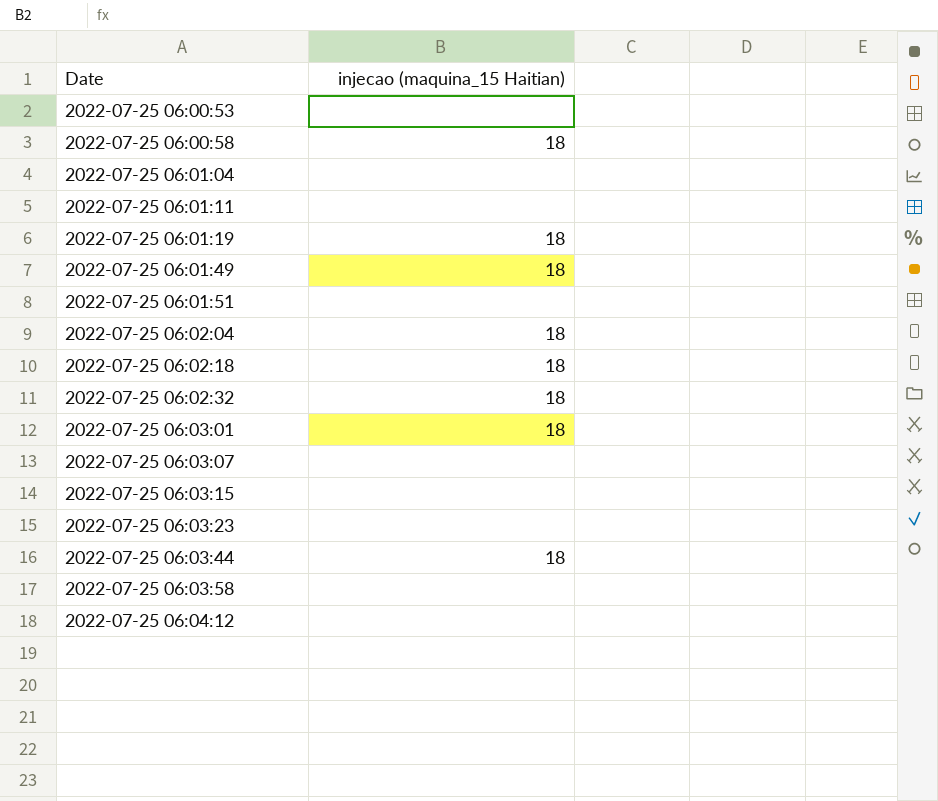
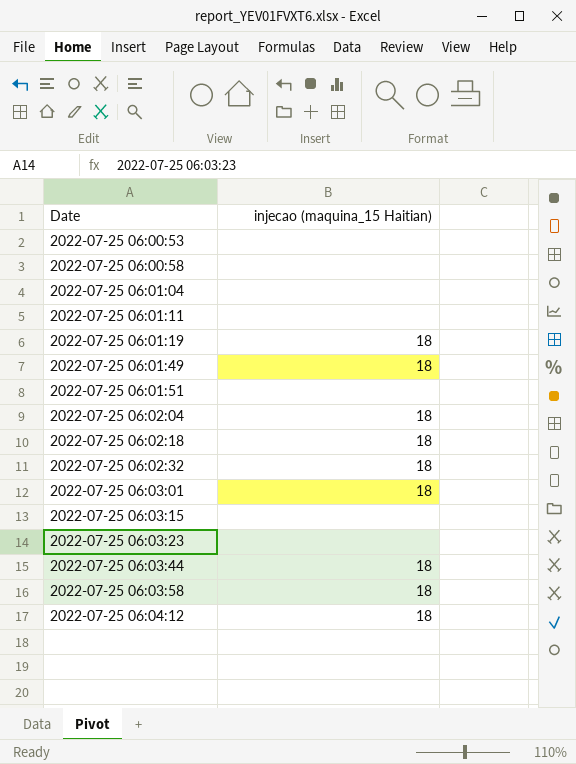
row 2022-07-25 06:03:07: none -> none
2022-07-25 06:00:58 | injecao (maquina_15 Haitian): 18 -> none
2022-07-25 06:03:58 | injecao (maquina_15 Haitian): none -> 18
2022-07-25 06:04:12 | injecao (maquina_15 Haitian): none -> 18

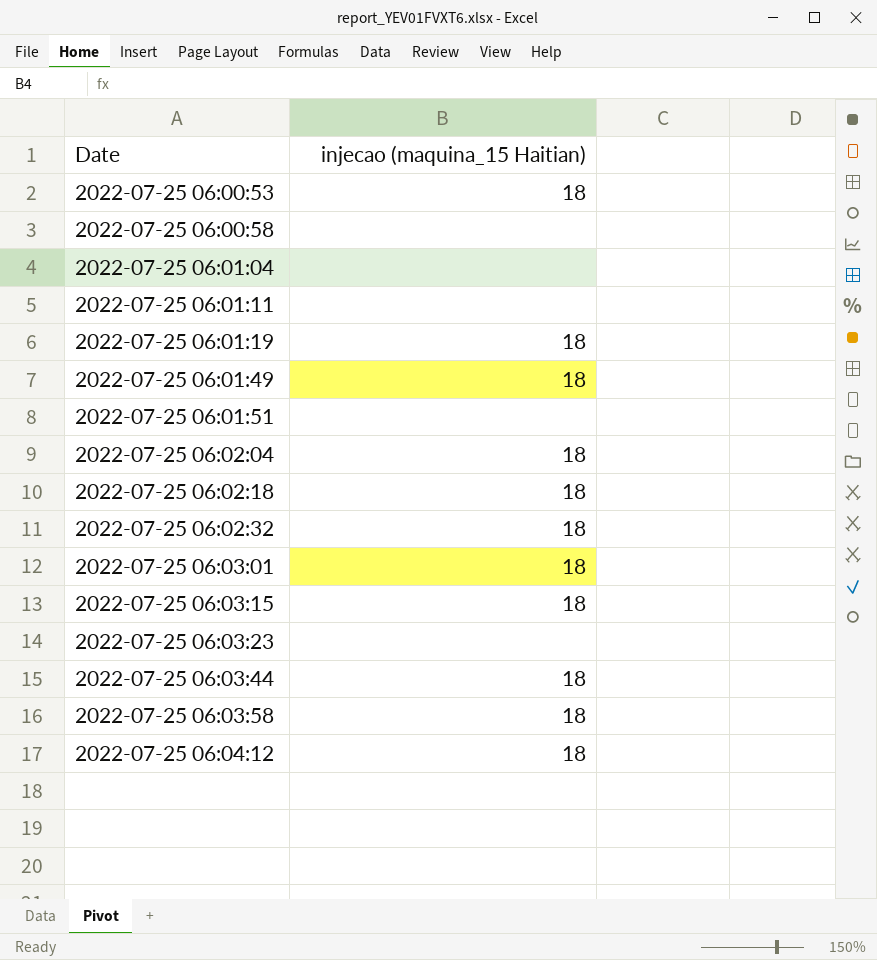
2022-07-25 06:00:53 | injecao (maquina_15 Haitian): none -> 18
2022-07-25 06:03:15 | injecao (maquina_15 Haitian): none -> 18

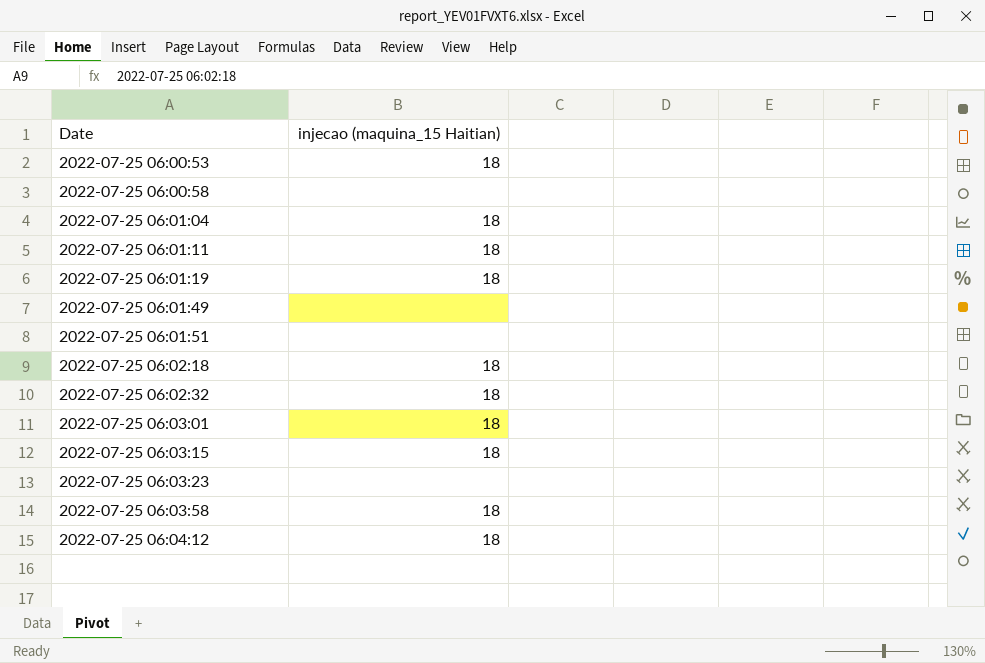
row 2022-07-25 06:02:04: 18 -> none
row 2022-07-25 06:03:44: 18 -> none
2022-07-25 06:01:04 | injecao (maquina_15 Haitian): none -> 18
2022-07-25 06:01:11 | injecao (maquina_15 Haitian): none -> 18
2022-07-25 06:01:49 | injecao (maquina_15 Haitian): 18 -> none

